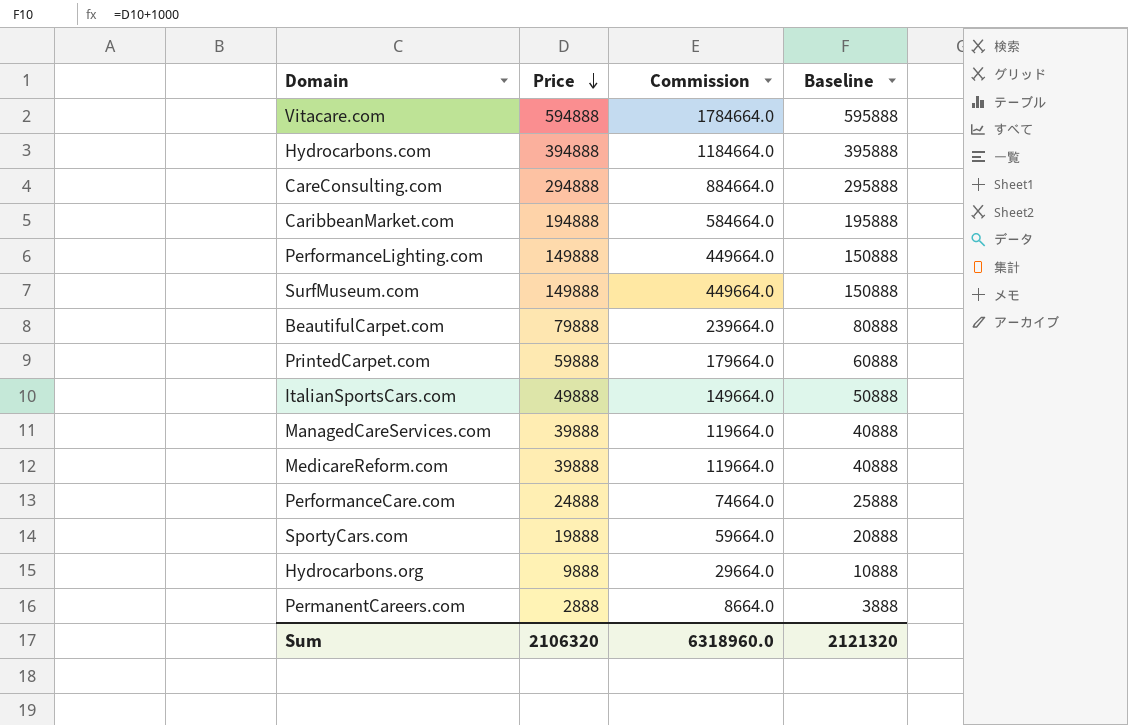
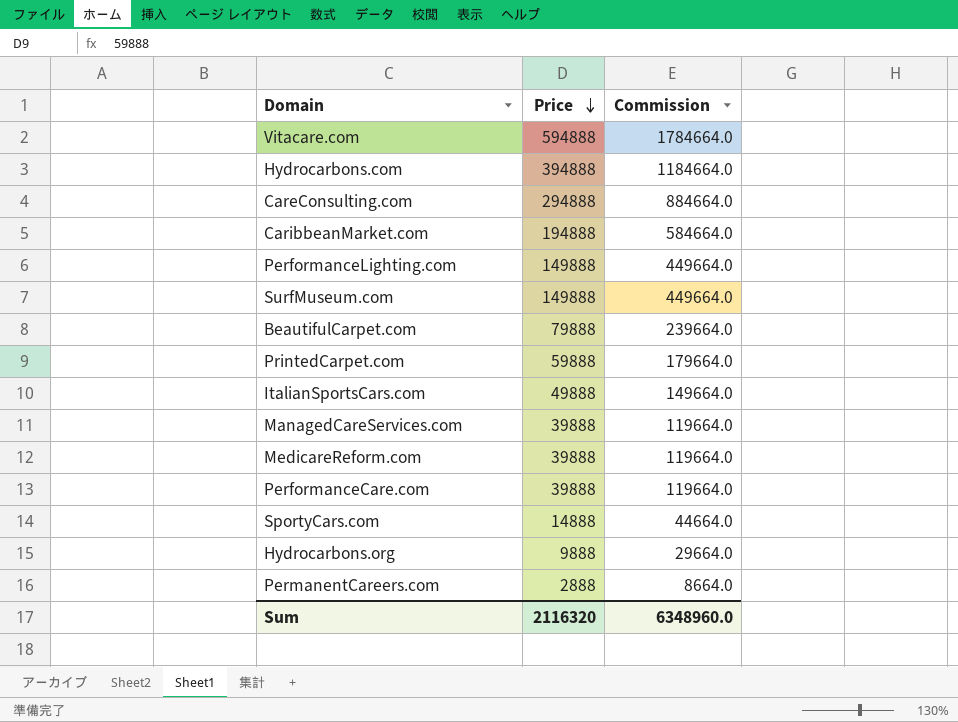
column Baseline | formula: [Price] + 1000 -> none
PerformanceCare.com | Price: 24888 -> 39888
PerformanceCare.com | Commission: 74664.0 -> 119664.0
SportyCars.com | Price: 19888 -> 14888
SportyCars.com | Commission: 59664.0 -> 44664.0
Sum | Price: 2106320 -> 2116320
Sum | Commission: 6318960.0 -> 6348960.0

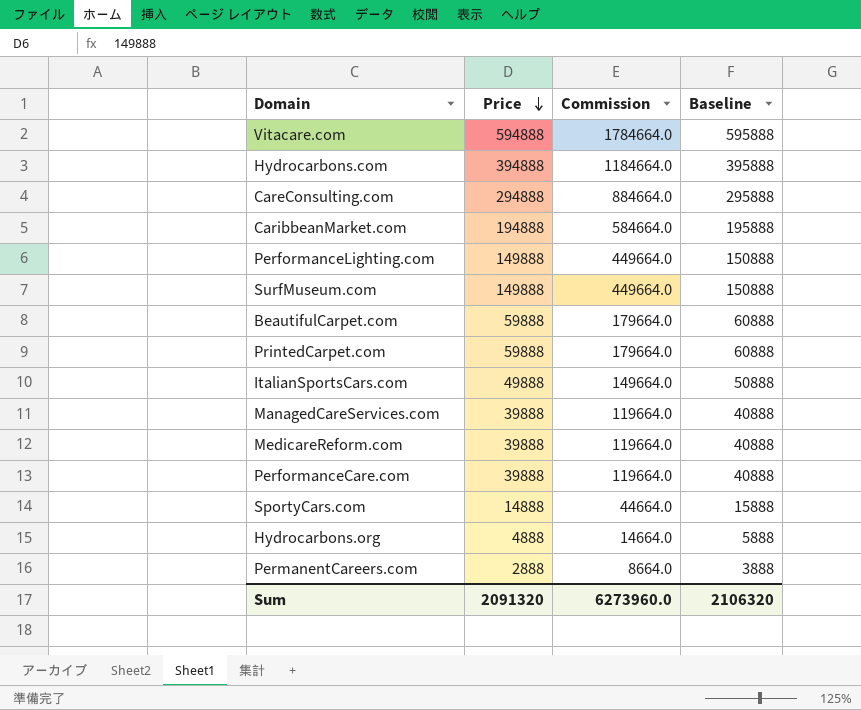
column Baseline | formula: none -> [Price] + 1000
BeautifulCarpet.com | Price: 79888 -> 59888
BeautifulCarpet.com | Commission: 239664.0 -> 179664.0
Hydrocarbons.org | Price: 9888 -> 4888
Hydrocarbons.org | Commission: 29664.0 -> 14664.0
Sum | Price: 2116320 -> 2091320
Sum | Commission: 6348960.0 -> 6273960.0

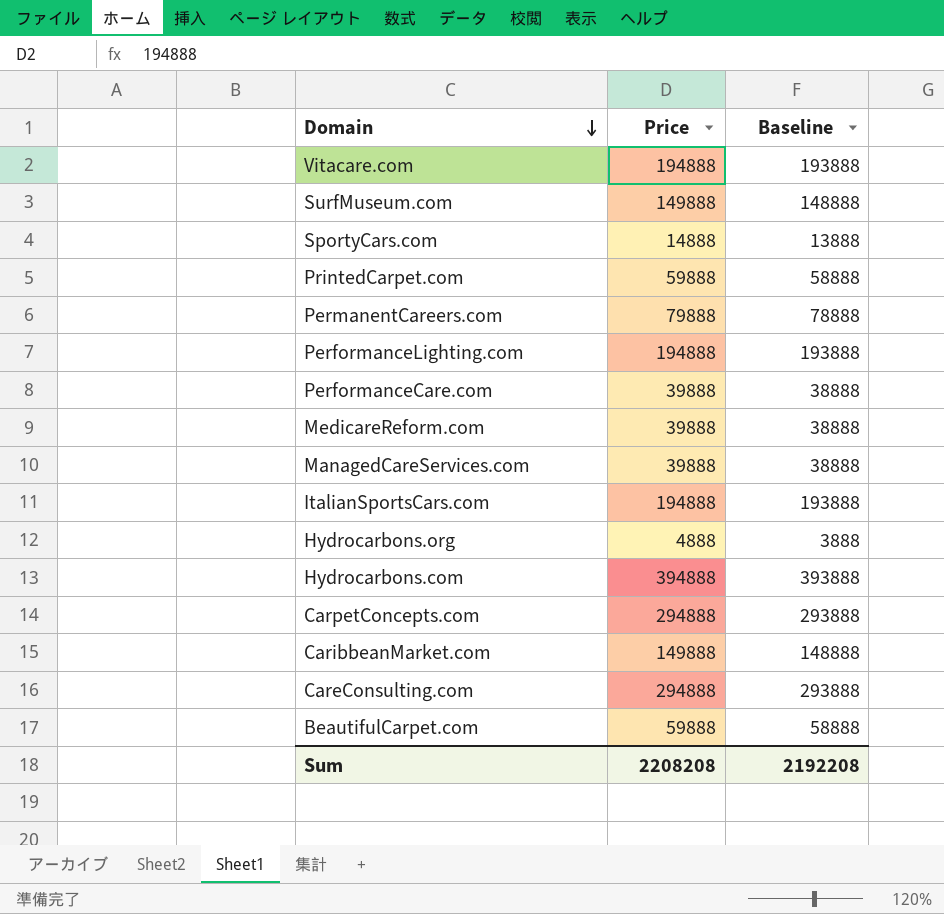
row order: Price descending -> Domain descending
column Commission | formula: [Price] * 3 -> none
column Baseline | formula: [Price] + 1000 -> [Price] - 1000
Vitacare.com | Price: 594888 -> 194888
PermanentCareers.com | Price: 2888 -> 79888
PerformanceLighting.com | Price: 149888 -> 194888
ItalianSportsCars.com | Price: 49888 -> 194888
row CarpetConcepts.com: none -> 294888 | 293888
CaribbeanMarket.com | Price: 194888 -> 149888
Sum | Price: 2091320 -> 2208208
Sum | Baseline: 2106320 -> 2192208

